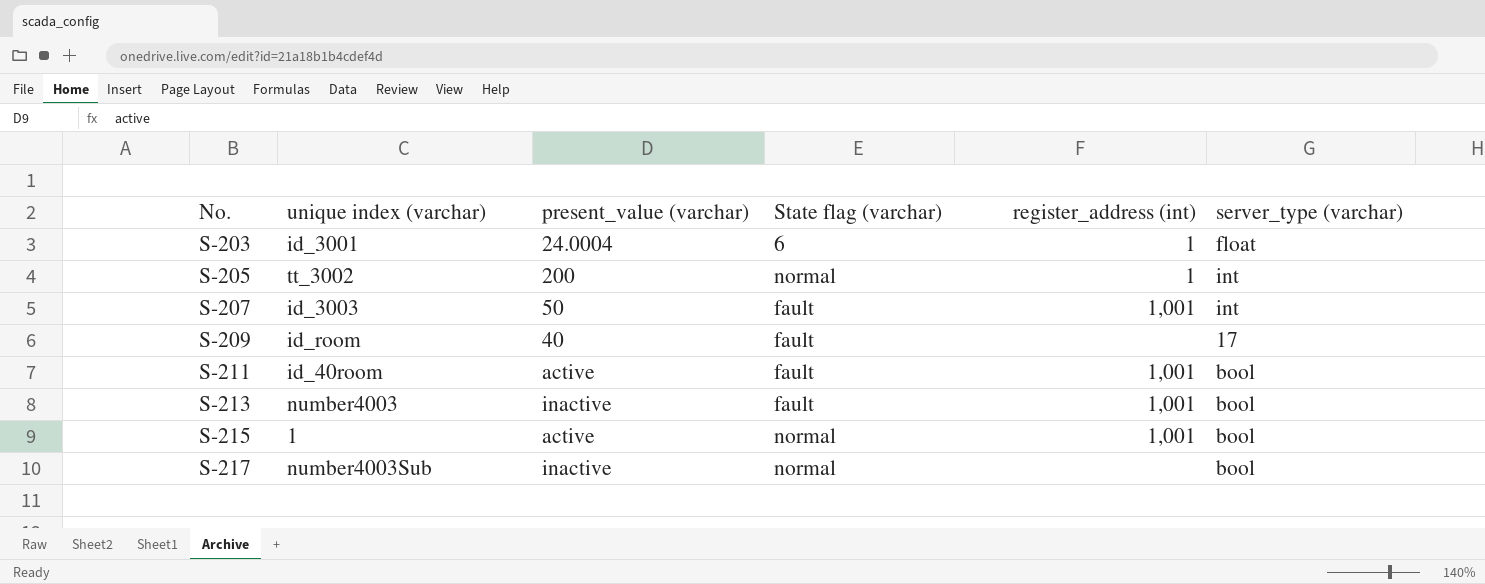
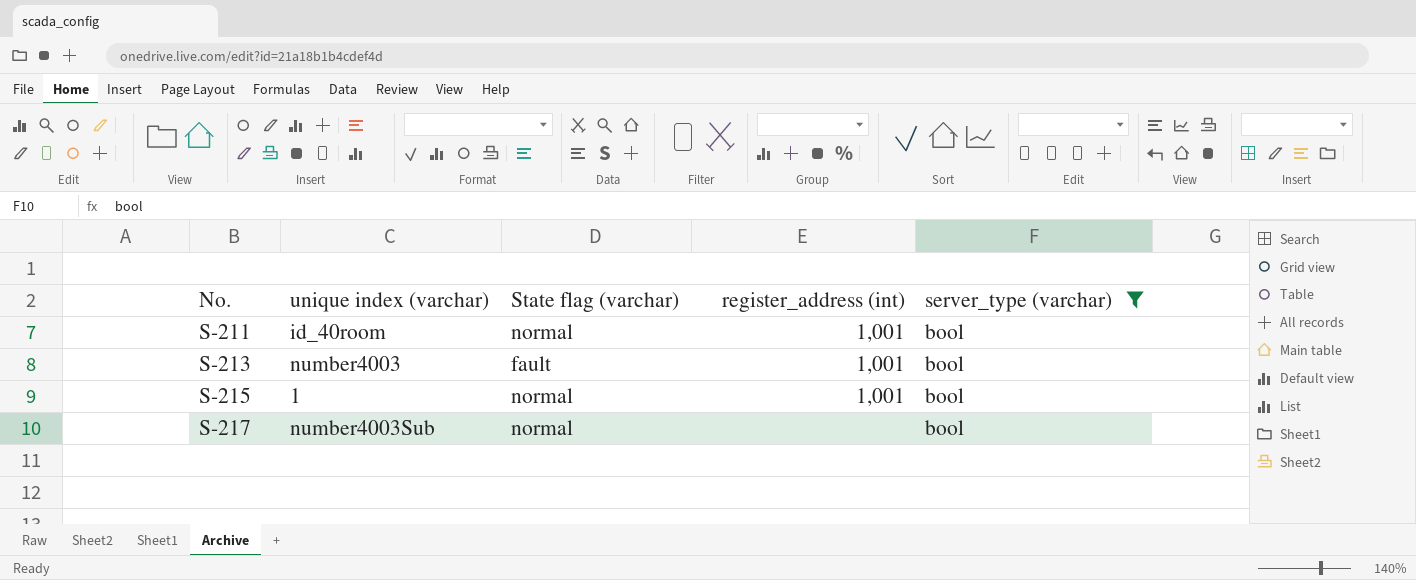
filter: none -> server_type (varchar) = bool
column present_value (varchar) | position: 3 -> none
S-211 | State flag (varchar): fault -> normal

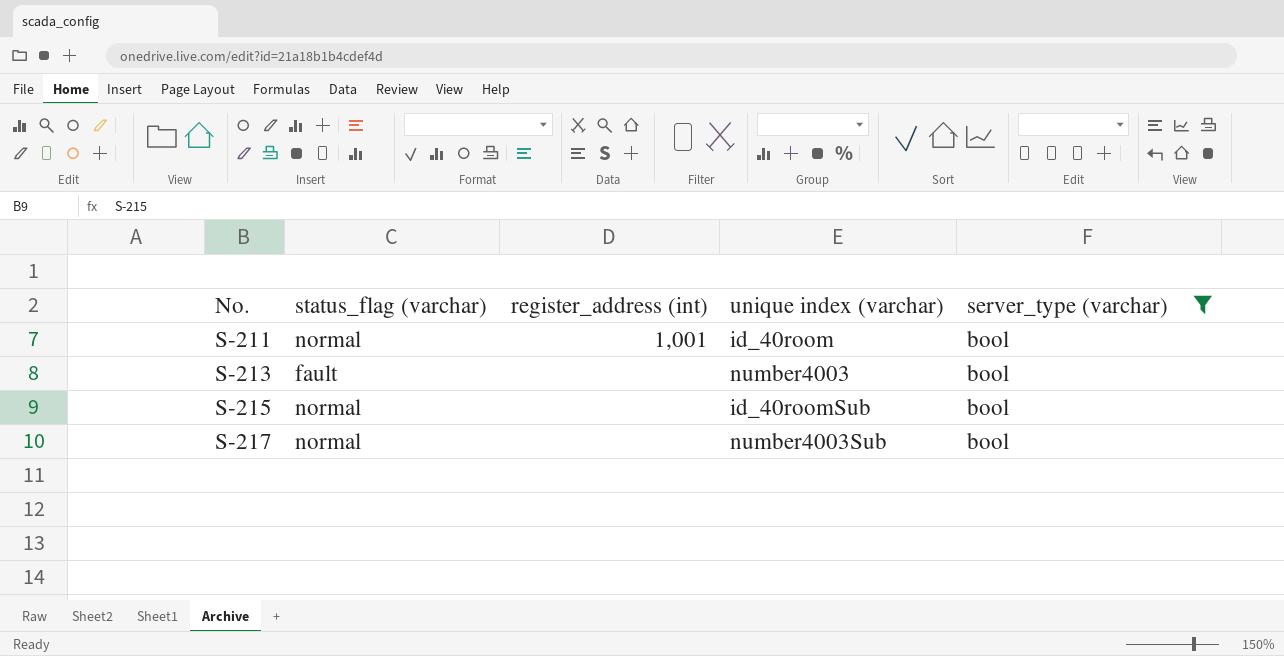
column name: State flag (varchar) -> status_flag (varchar)
column unique index (varchar) | position: 2 -> 4
S-213 | register_address (int): 1,001 -> none
S-215 | register_address (int): 1,001 -> none
S-215 | unique index (varchar): 1 -> id_40roomSub

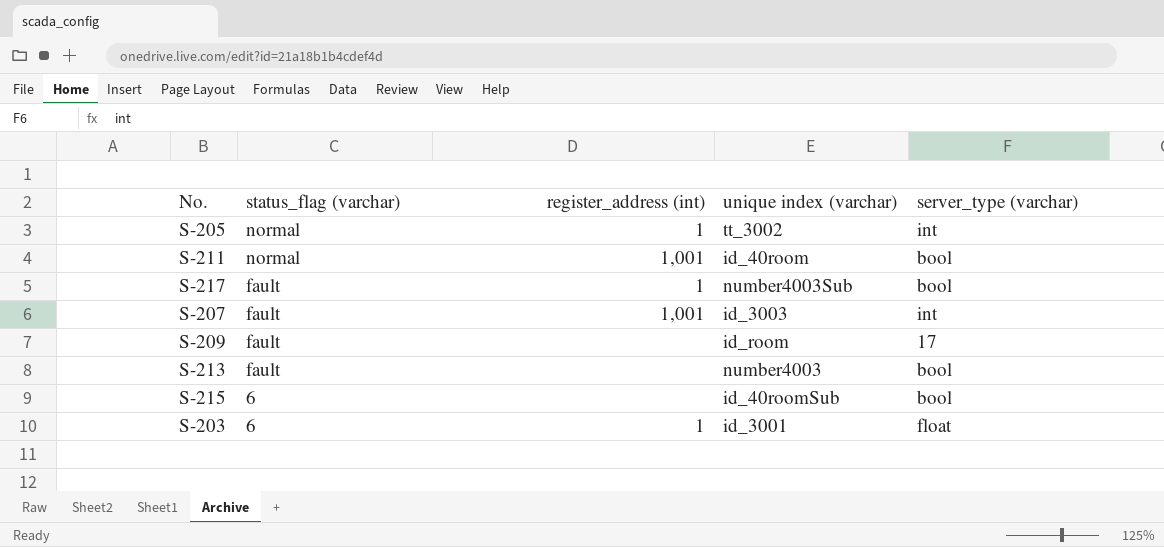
filter: server_type (varchar) = bool -> none
row order: No. ascending -> status_flag (varchar) descending
S-217 | status_flag (varchar): normal -> fault
S-217 | register_address (int): none -> 1
S-215 | status_flag (varchar): normal -> 6

